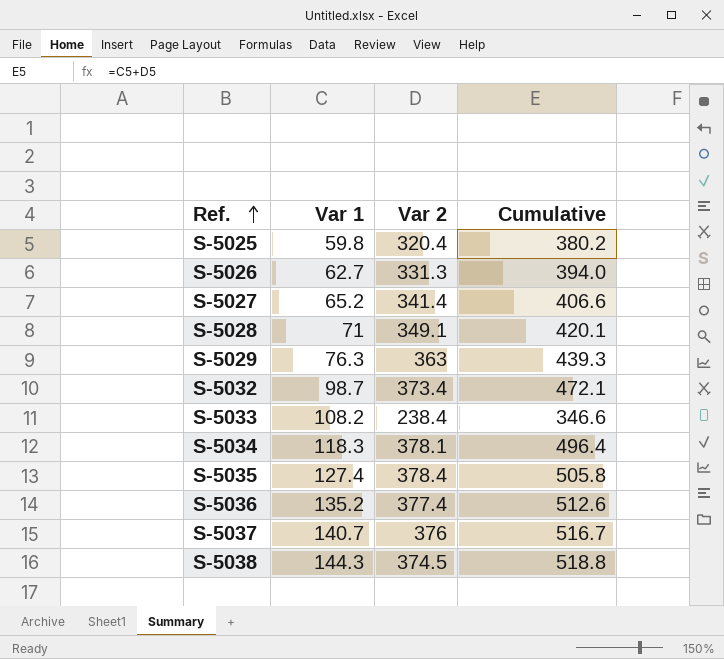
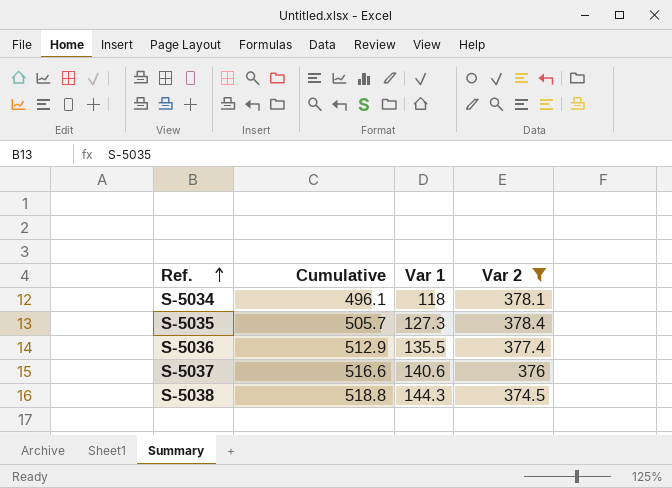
filter: none -> Var 2 >= 374.5
column Cumulative | position: 4 -> 2
S-5034 | Cumulative: 496.4 -> 496.1
S-5034 | Var 1: 118.3 -> 118
S-5035 | Cumulative: 505.8 -> 505.7
S-5035 | Var 1: 127.4 -> 127.3
S-5036 | Cumulative: 512.6 -> 512.9
S-5036 | Var 1: 135.2 -> 135.5
S-5037 | Cumulative: 516.7 -> 516.6
S-5037 | Var 1: 140.7 -> 140.6

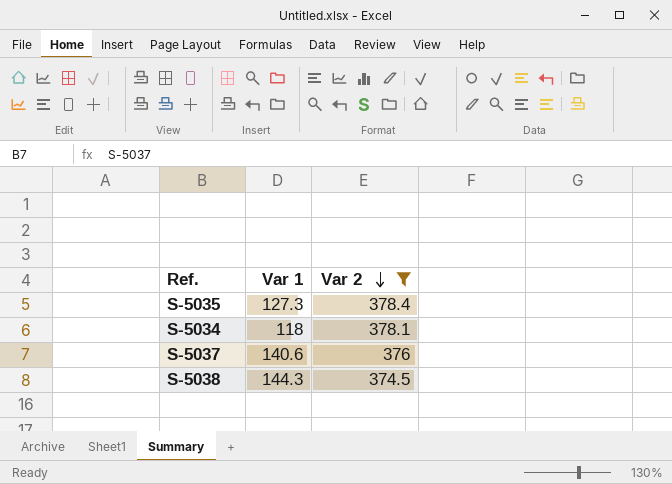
row order: Ref. ascending -> Var 2 descending
column Cumulative | formula: [Var 1] + [Var 2] -> none
row S-5036: 512.9 | 135.5 | 377.4 -> none

